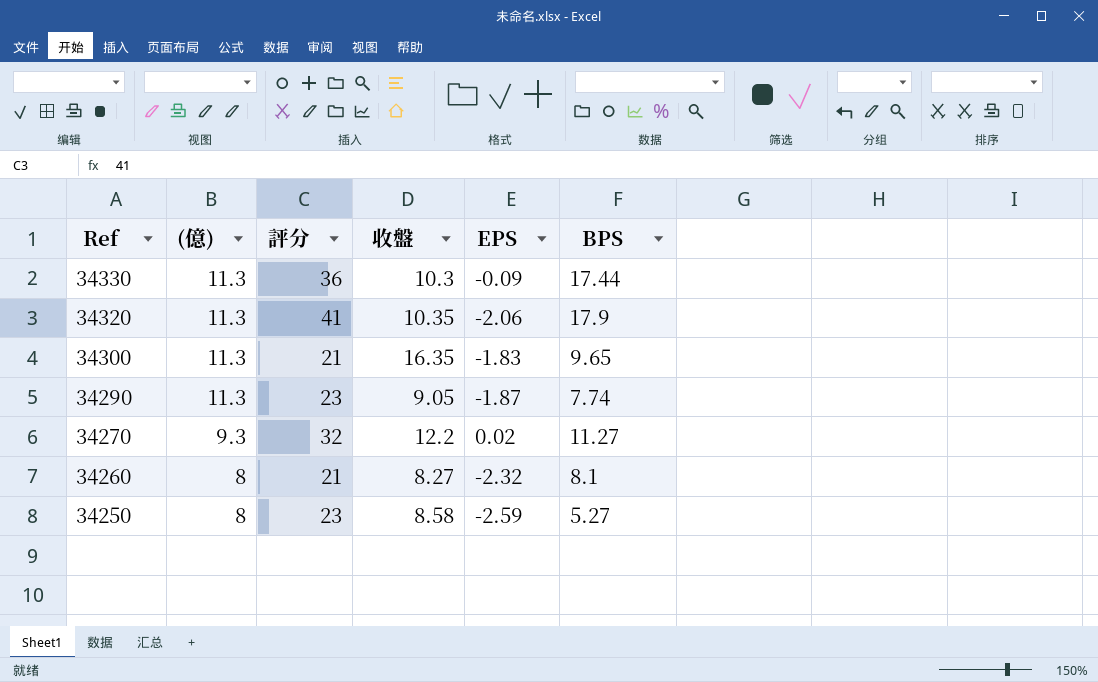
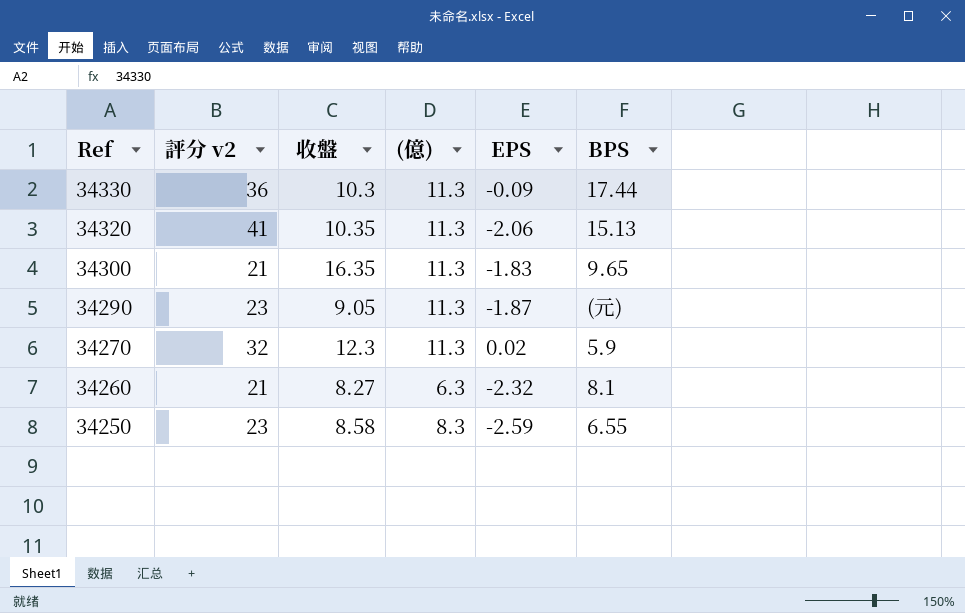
column name: 評分 -> 評分 v2
column (億) | position: 2 -> 4
34320 | BPS: 17.9 -> 15.13
34290 | BPS: 7.74 -> (元)
34270 | 收盤: 12.2 -> 12.3
34270 | (億): 9.3 -> 11.3
34270 | BPS: 11.27 -> 5.9
34260 | (億): 8 -> 6.3
34250 | (億): 8 -> 8.3
34250 | BPS: 5.27 -> 6.55

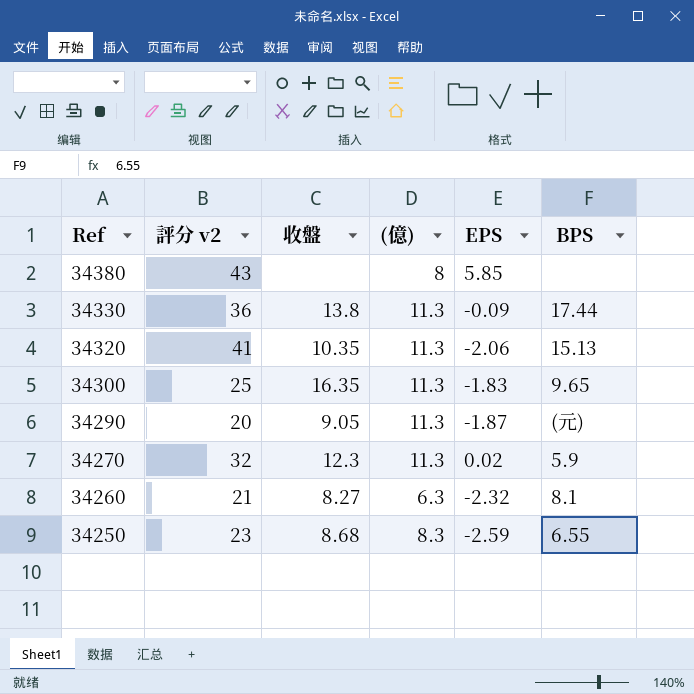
row 34380: none -> 43 | none | 8 | 5.85 | none
34330 | 收盤: 10.3 -> 13.8
34300 | 評分 v2: 21 -> 25
34290 | 評分 v2: 23 -> 20
34250 | 收盤: 8.58 -> 8.68

